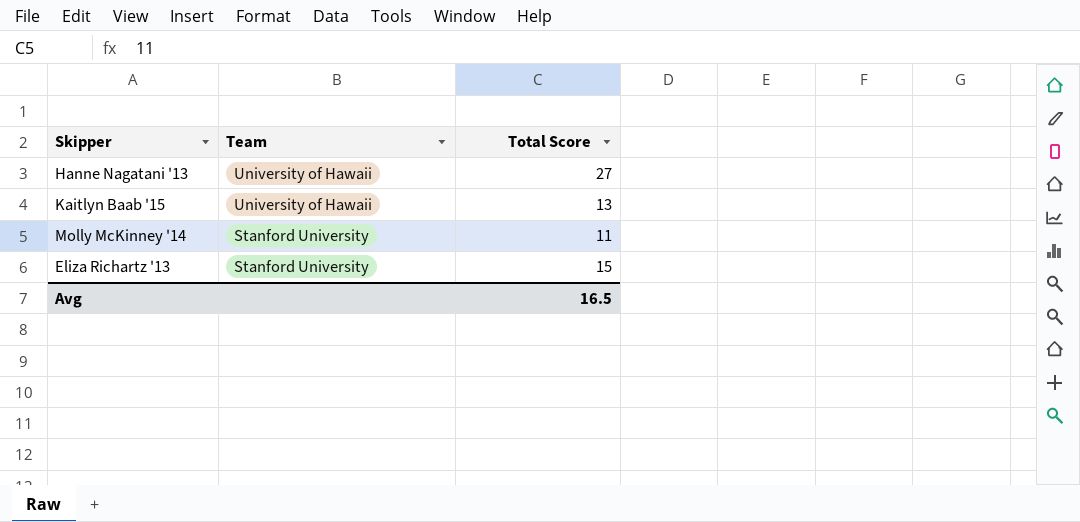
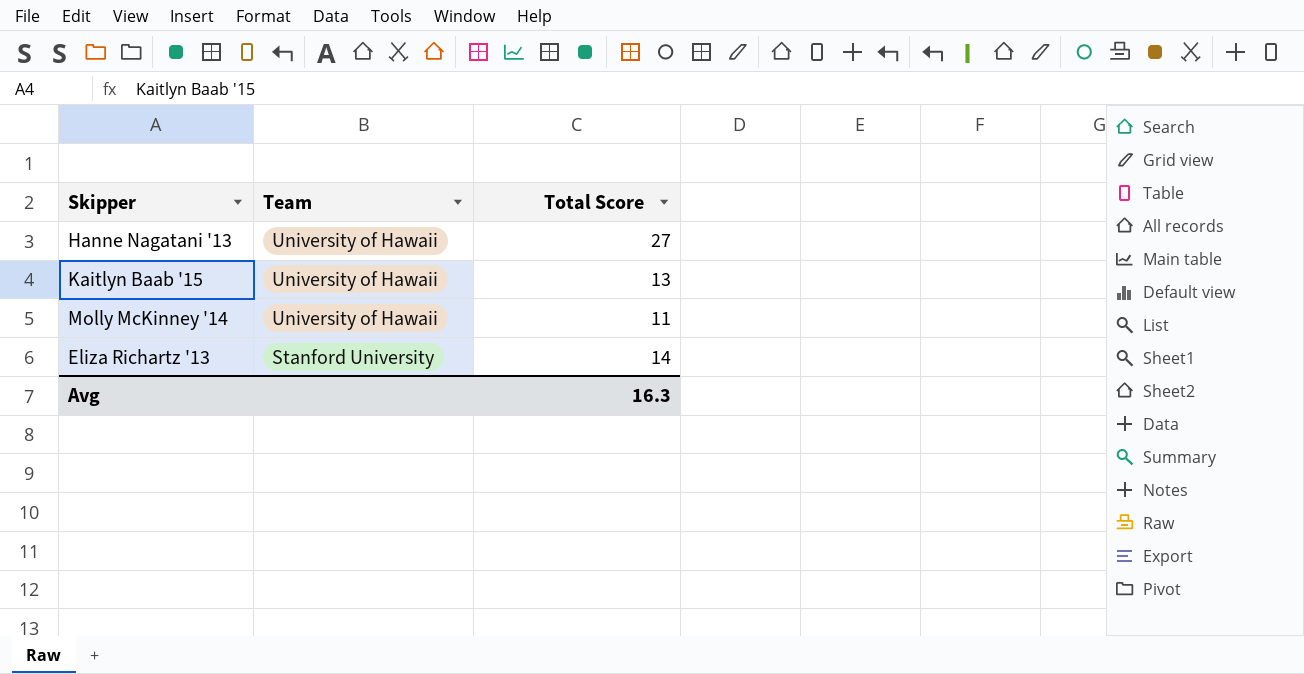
Molly McKinney '14 | Team: Stanford University -> University of Hawaii
Eliza Richartz '13 | Total Score: 15 -> 14
Avg | Total Score: 16.5 -> 16.3

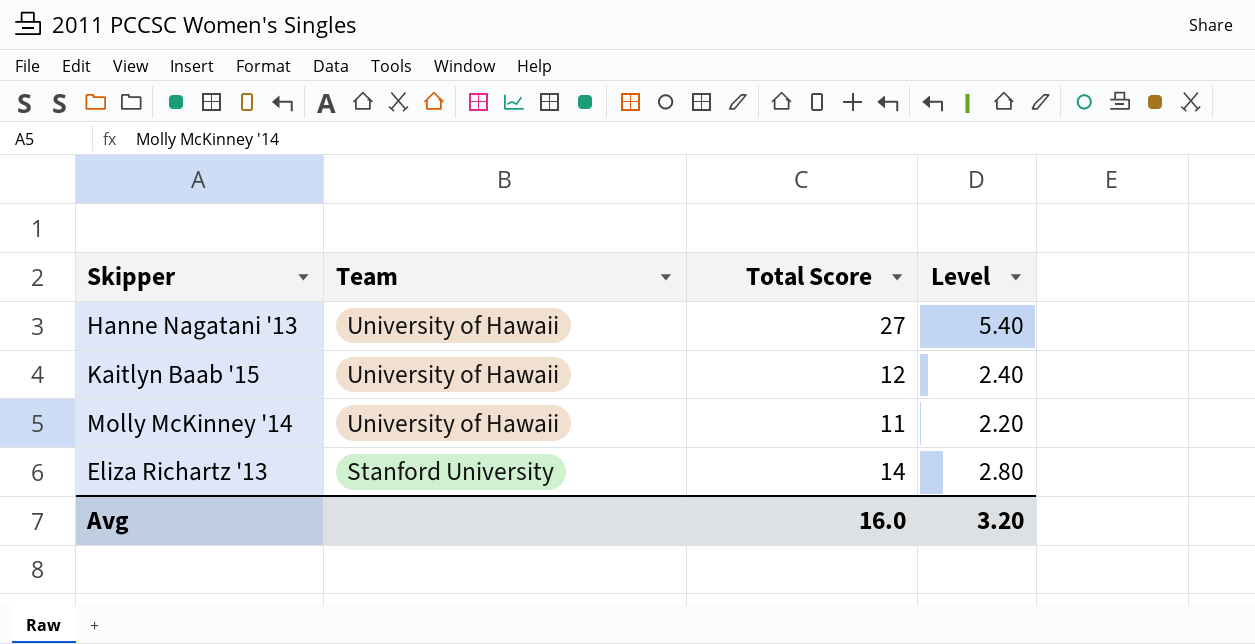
column Level | formula: none -> [Total Score] * 0.2
Kaitlyn Baab '15 | Total Score: 13 -> 12
Avg | Total Score: 16.3 -> 16.0

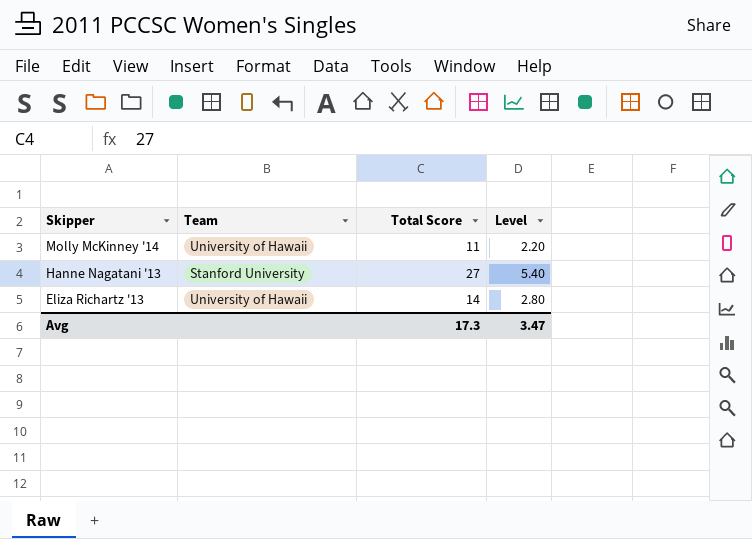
row order: Team descending -> Skipper descending
row Kaitlyn Baab '15: University of Hawaii | 12 | 2.40 -> none
Hanne Nagatani '13 | Team: University of Hawaii -> Stanford University
Eliza Richartz '13 | Team: Stanford University -> University of Hawaii
Avg | Total Score: 16.0 -> 17.3
Avg | Level: 3.20 -> 3.47

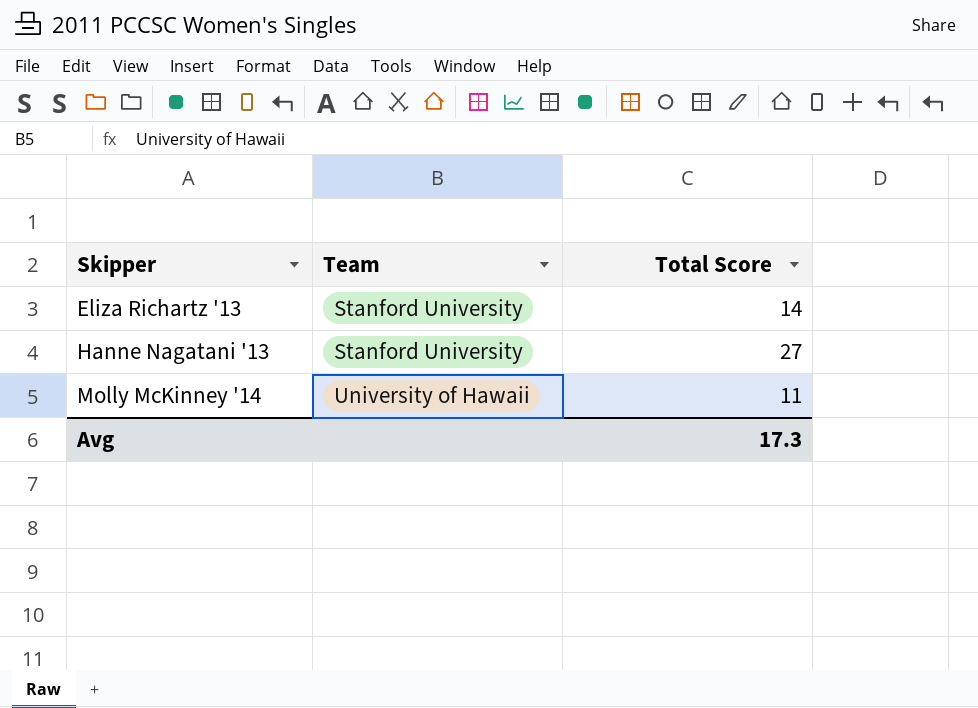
row order: Skipper descending -> Skipper ascending
column Level | formula: [Total Score] * 0.2 -> none
Eliza Richartz '13 | Team: University of Hawaii -> Stanford University

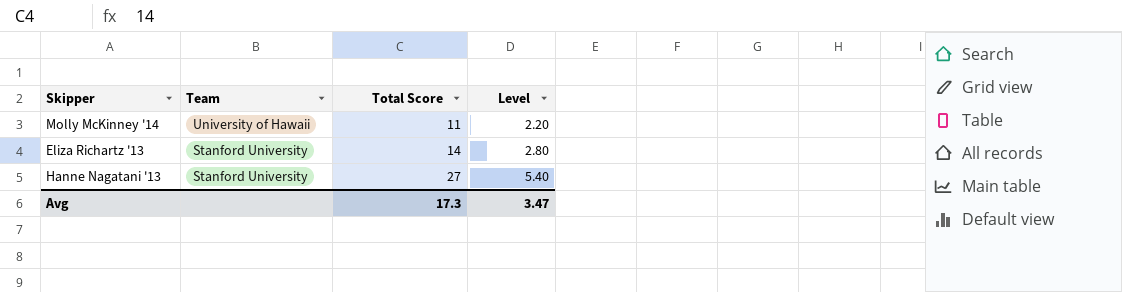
row order: Skipper ascending -> Team descending
column Level | formula: none -> [Total Score] * 0.2

